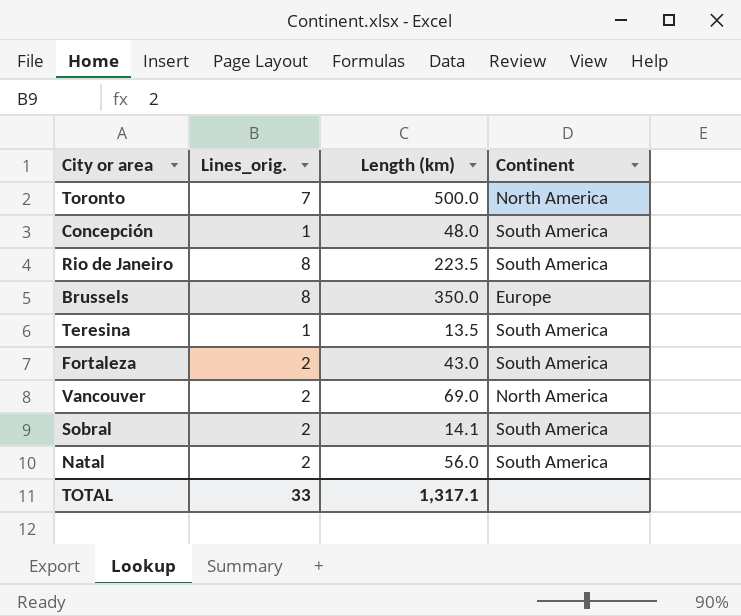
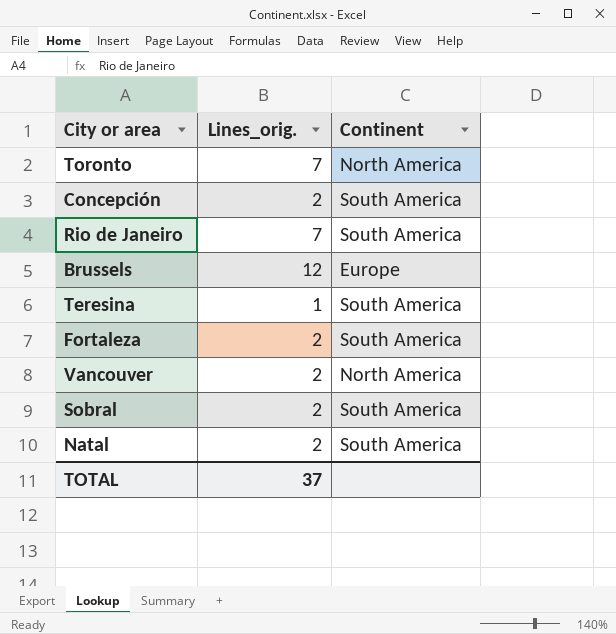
column Length (km) | position: 3 -> none
Concepción | Lines_orig.: 1 -> 2
Rio de Janeiro | Lines_orig.: 8 -> 7
Brussels | Lines_orig.: 8 -> 12
TOTAL | Lines_orig.: 33 -> 37

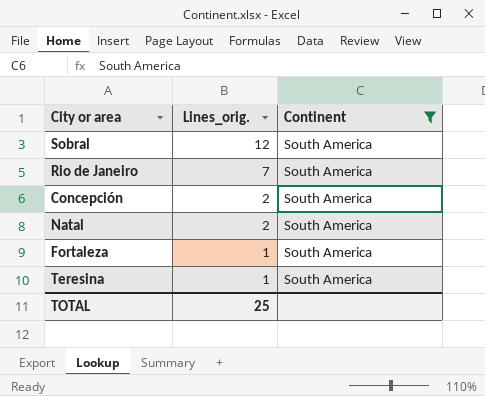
filter: none -> Continent = South America
row order: none -> Lines_orig. descending
Sobral | Lines_orig.: 2 -> 12
Fortaleza | Lines_orig.: 2 -> 1
TOTAL | Lines_orig.: 37 -> 25

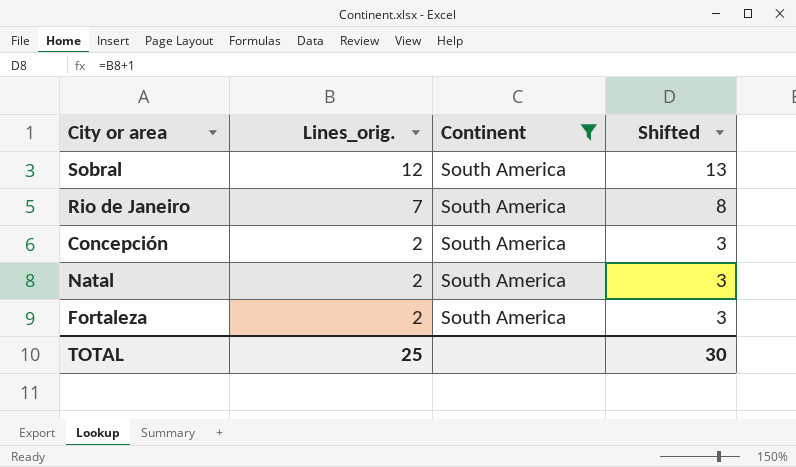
column Shifted | formula: none -> [Lines_orig.] + 1
row Teresina: 1 | South America -> none
Fortaleza | Lines_orig.: 1 -> 2

